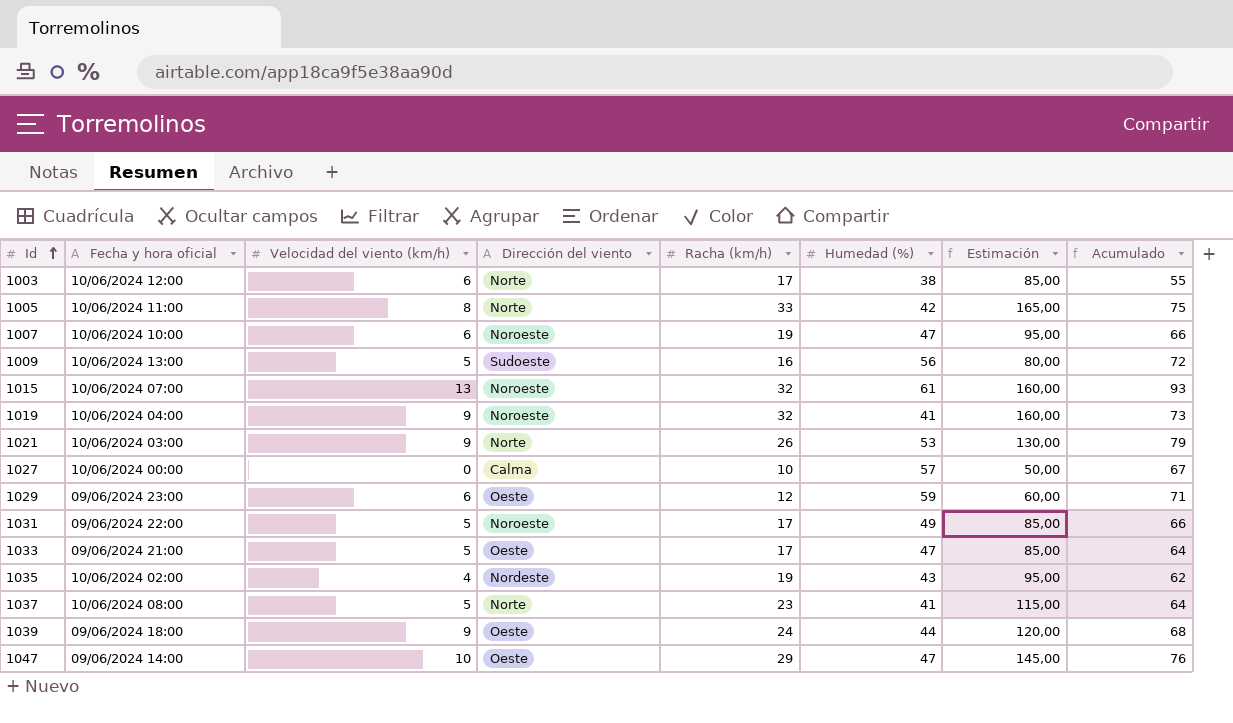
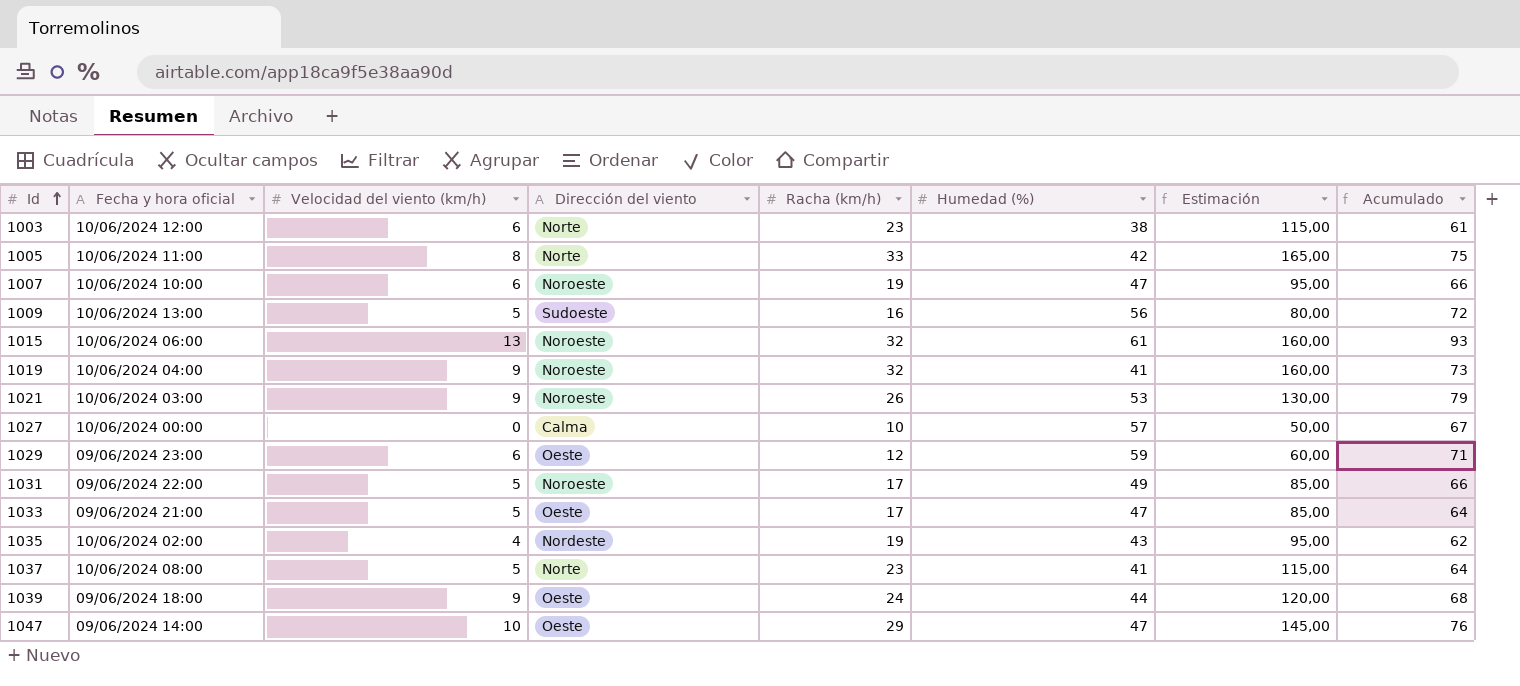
1003 | Racha (km/h): 17 -> 23
1003 | Estimación: 85,00 -> 115,00
1003 | Acumulado: 55 -> 61
1015 | Fecha y hora oficial: 10/06/2024 07:00 -> 10/06/2024 06:00
1021 | Dirección del viento: Norte -> Noroeste

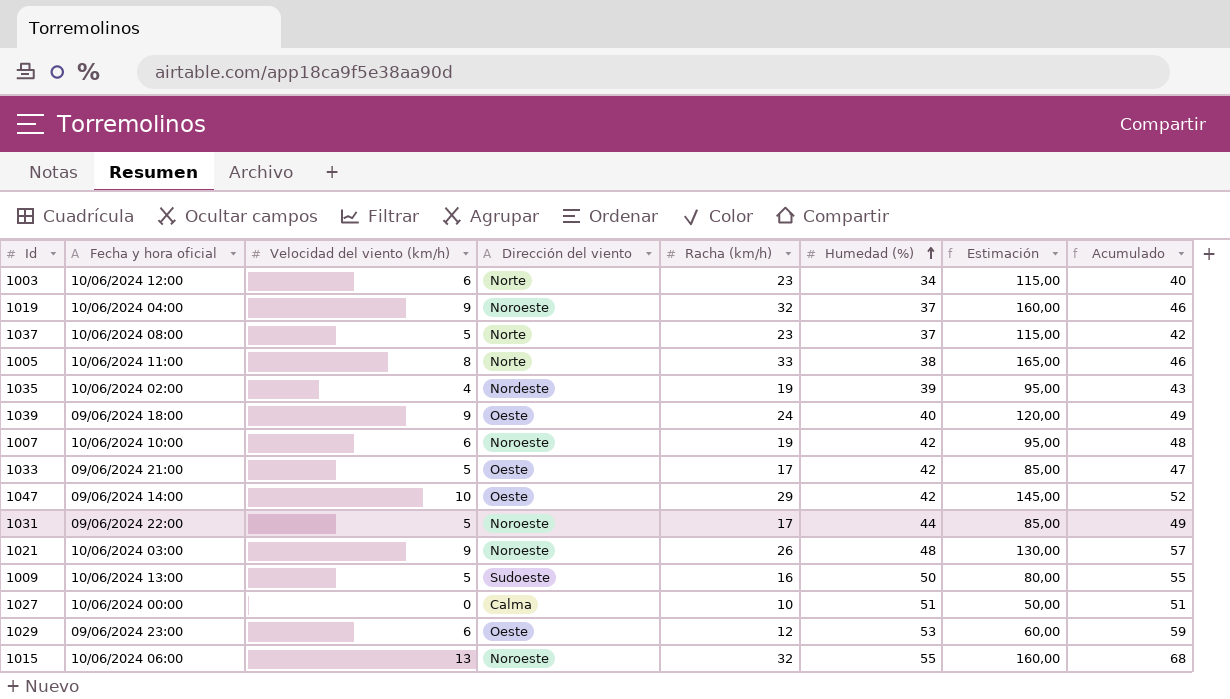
row order: Id ascending -> Humedad (%) ascending
column Acumulado | formula: [Racha (km/h)] + [Humedad (%)] -> [Velocidad del viento (km/h)] + [Humedad (%)]
1003 | Humedad (%): 38 -> 34
1019 | Humedad (%): 41 -> 37
1037 | Humedad (%): 41 -> 37
1005 | Humedad (%): 42 -> 38
1035 | Humedad (%): 43 -> 39
1039 | Humedad (%): 44 -> 40
1007 | Humedad (%): 47 -> 42
1033 | Humedad (%): 47 -> 42
1047 | Humedad (%): 47 -> 42
1031 | Humedad (%): 49 -> 44
1021 | Humedad (%): 53 -> 48
1009 | Humedad (%): 56 -> 50
1027 | Humedad (%): 57 -> 51
1029 | Humedad (%): 59 -> 53
1015 | Humedad (%): 61 -> 55

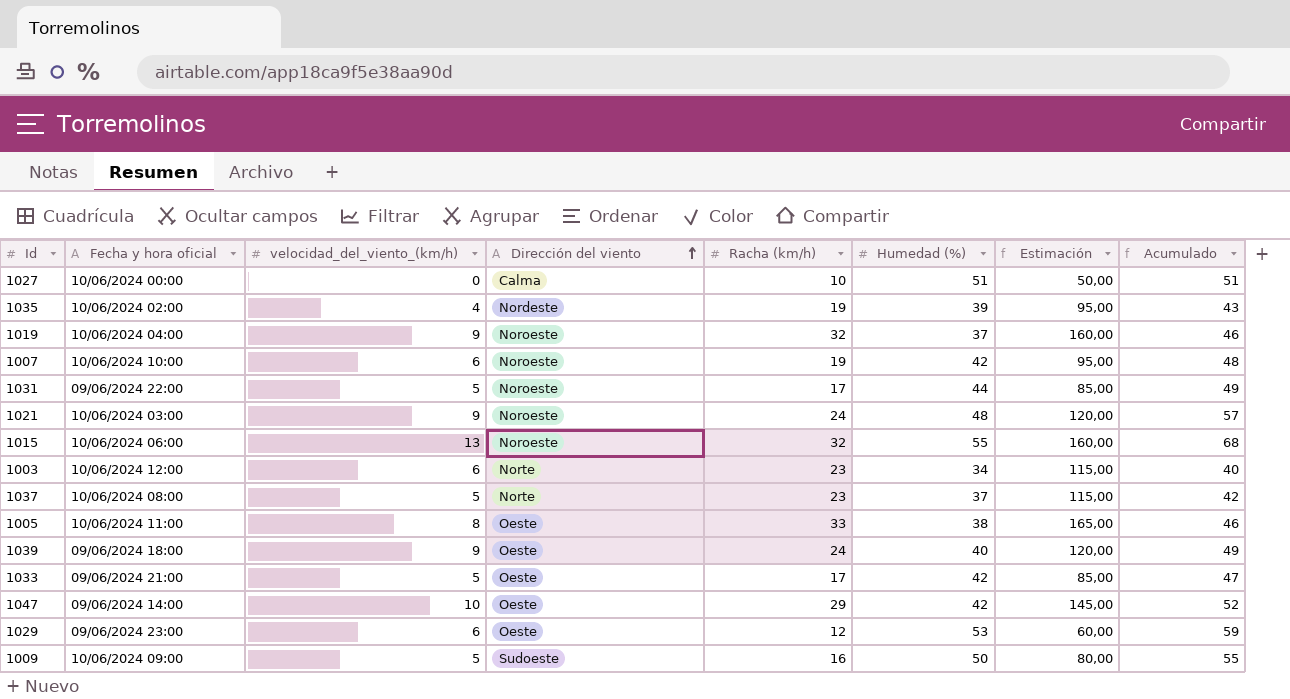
row order: Humedad (%) ascending -> Dirección del viento ascending
column name: Velocidad del viento (km/h) -> velocidad_del_viento_(km/h)
1021 | Racha (km/h): 26 -> 24
1021 | Estimación: 130,00 -> 120,00
1005 | Dirección del viento: Norte -> Oeste
1009 | Fecha y hora oficial: 10/06/2024 13:00 -> 10/06/2024 09:00

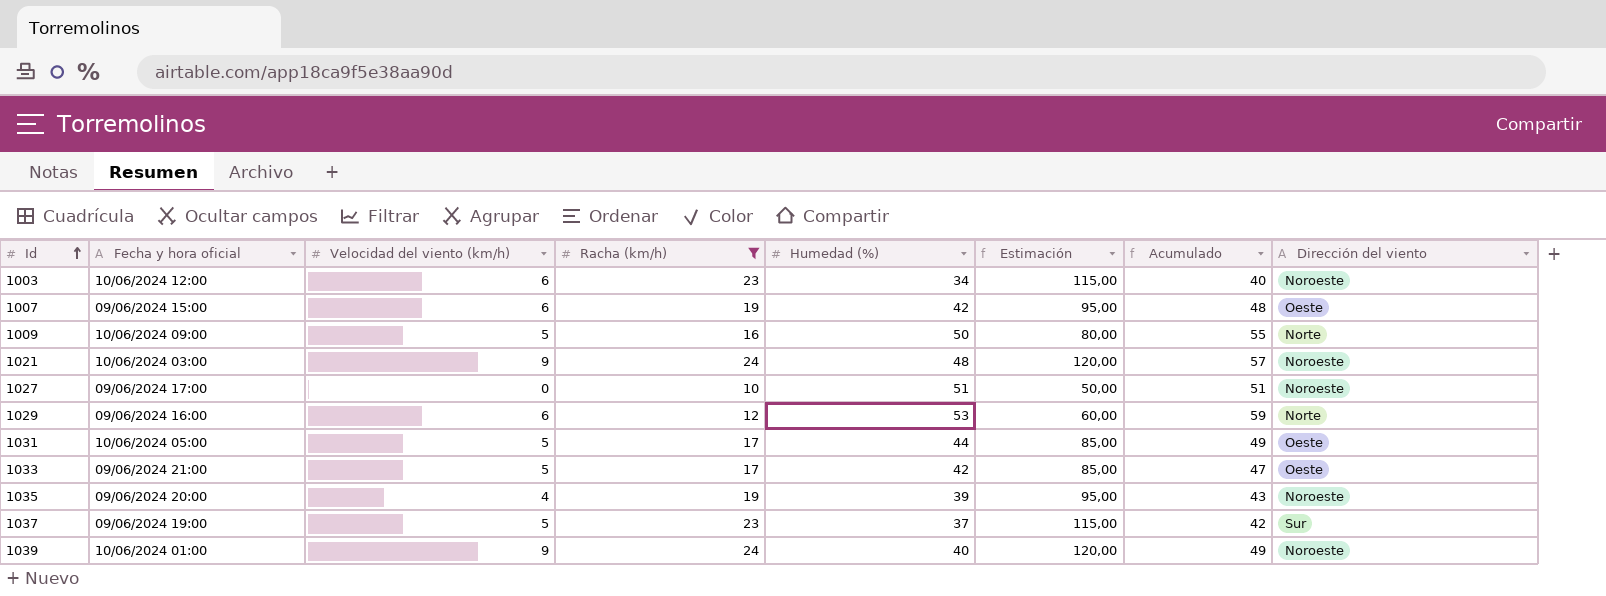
filter: none -> Racha (km/h) <= 24
row order: Dirección del viento ascending -> Id ascending
column name: velocidad_del_viento_(km/h) -> Velocidad del viento (km/h)
column Dirección del viento | position: 4 -> 8
1003 | Dirección del viento: Norte -> Noroeste
1007 | Fecha y hora oficial: 10/06/2024 10:00 -> 09/06/2024 15:00
1007 | Dirección del viento: Noroeste -> Oeste
1009 | Dirección del viento: Sudoeste -> Norte
1027 | Fecha y hora oficial: 10/06/2024 00:00 -> 09/06/2024 17:00
1027 | Dirección del viento: Calma -> Noroeste
1029 | Fecha y hora oficial: 09/06/2024 23:00 -> 09/06/2024 16:00
1029 | Dirección del viento: Oeste -> Norte
1031 | Fecha y hora oficial: 09/06/2024 22:00 -> 10/06/2024 05:00
1031 | Dirección del viento: Noroeste -> Oeste
1035 | Fecha y hora oficial: 10/06/2024 02:00 -> 09/06/2024 20:00
1035 | Dirección del viento: Nordeste -> Noroeste
1037 | Fecha y hora oficial: 10/06/2024 08:00 -> 09/06/2024 19:00
1037 | Dirección del viento: Norte -> Sur
1039 | Fecha y hora oficial: 09/06/2024 18:00 -> 10/06/2024 01:00
1039 | Dirección del viento: Oeste -> Noroeste

